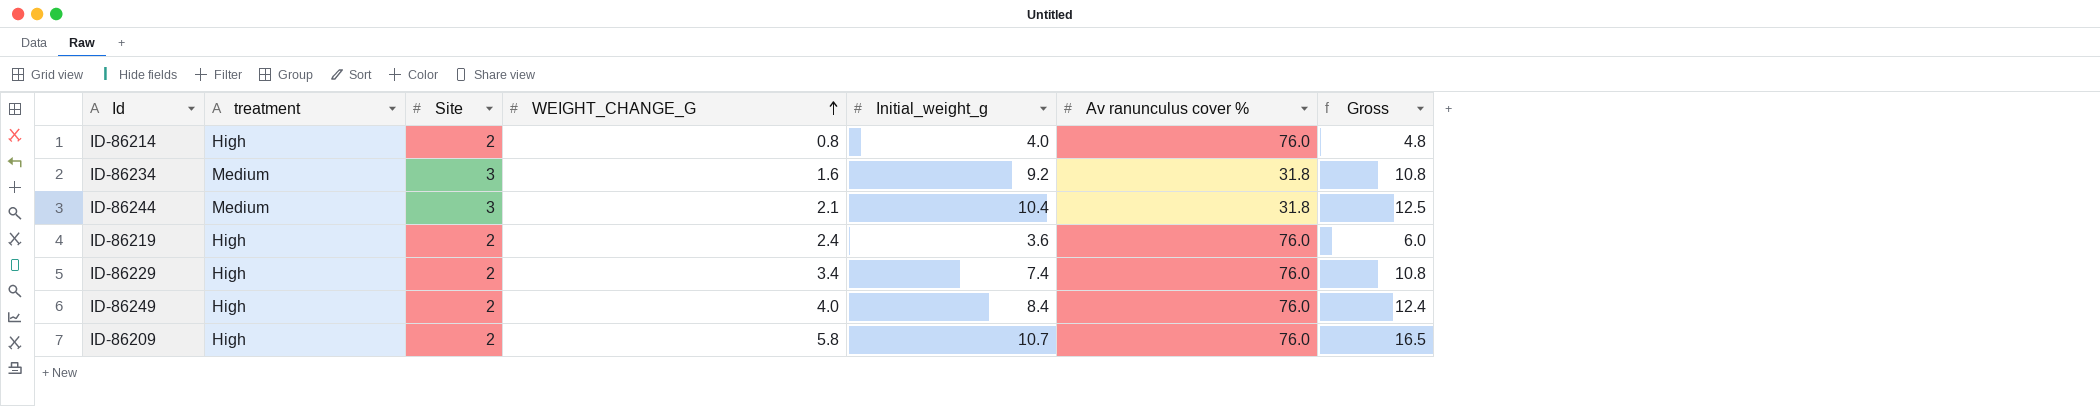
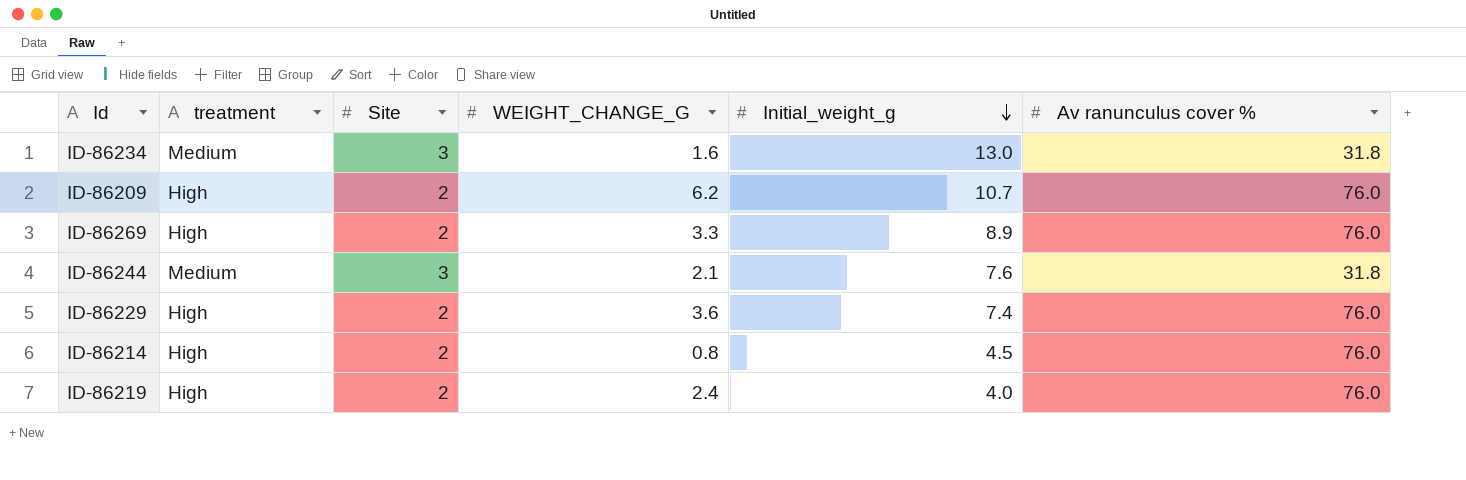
row order: WEIGHT_CHANGE_G ascending -> Initial_weight_g descending
column Gross | formula: [WEIGHT_CHANGE_G] + [Initial_weight_g] -> none
row ID-86249: High | 2 | 4.0 | 8.4 | 76.0 | 12.4 -> none
ID-86234 | Initial_weight_g: 9.2 -> 13.0
ID-86209 | WEIGHT_CHANGE_G: 5.8 -> 6.2
row ID-86269: none -> High | 2 | 3.3 | 8.9 | 76.0
ID-86244 | Initial_weight_g: 10.4 -> 7.6
ID-86229 | WEIGHT_CHANGE_G: 3.4 -> 3.6
ID-86214 | Initial_weight_g: 4.0 -> 4.5
ID-86219 | Initial_weight_g: 3.6 -> 4.0

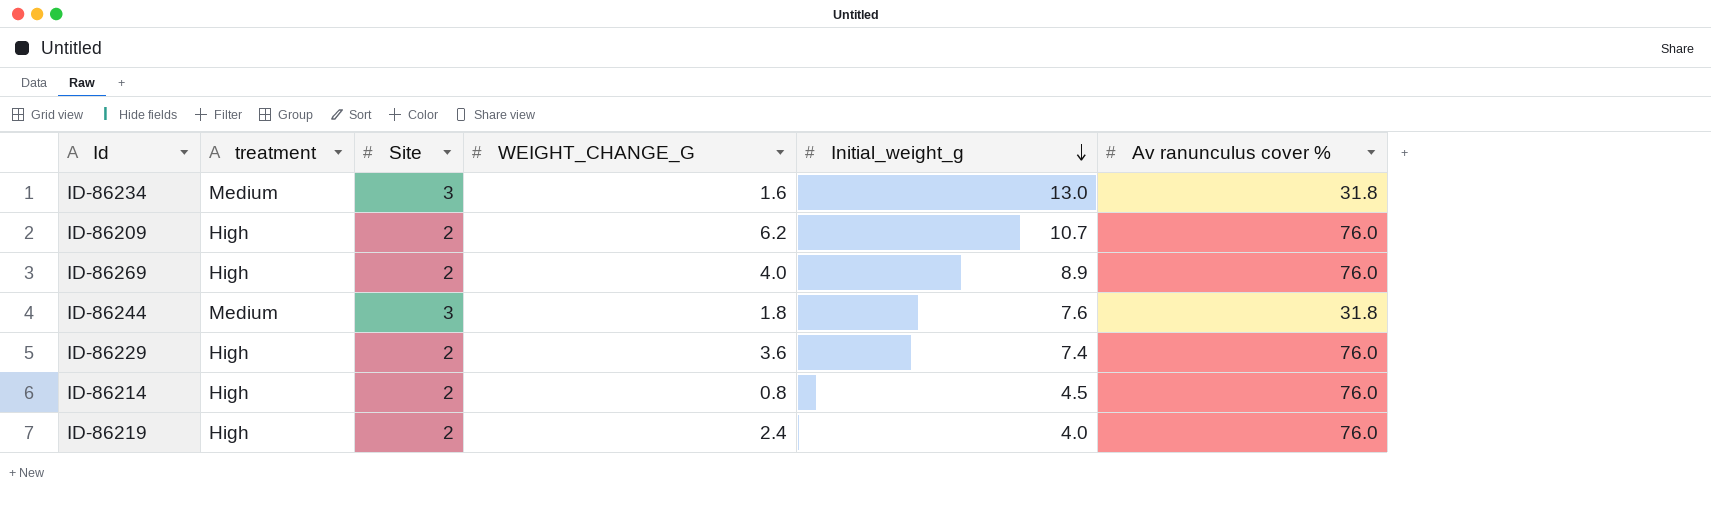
ID-86269 | WEIGHT_CHANGE_G: 3.3 -> 4.0
ID-86244 | WEIGHT_CHANGE_G: 2.1 -> 1.8

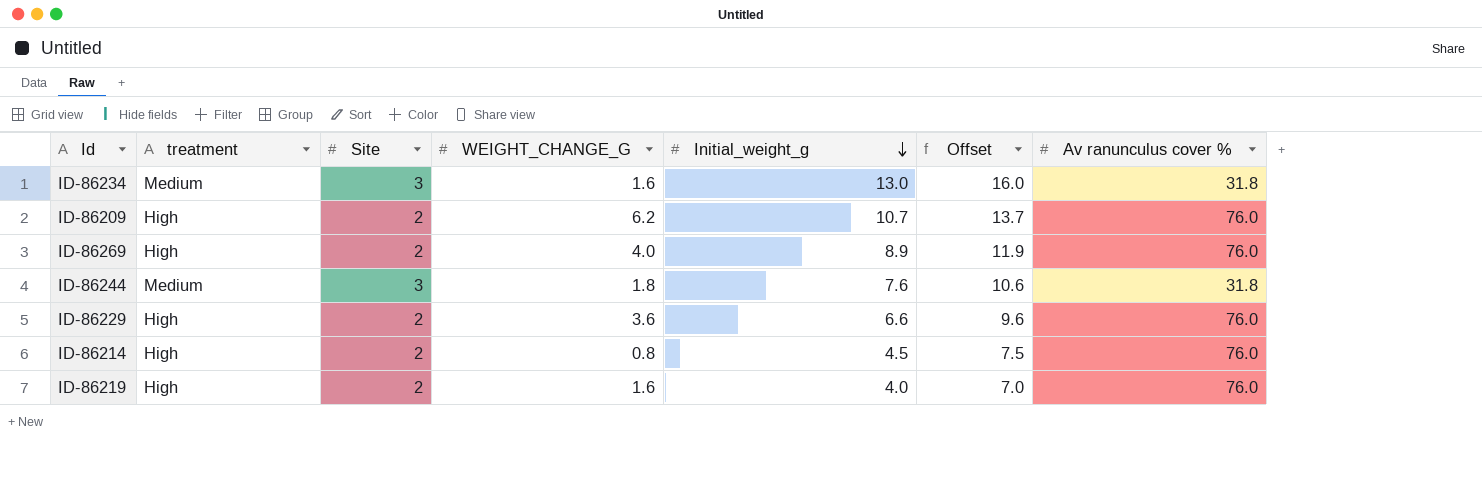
column Offset | formula: none -> [Initial_weight_g] + 3
ID-86229 | Initial_weight_g: 7.4 -> 6.6
ID-86219 | WEIGHT_CHANGE_G: 2.4 -> 1.6

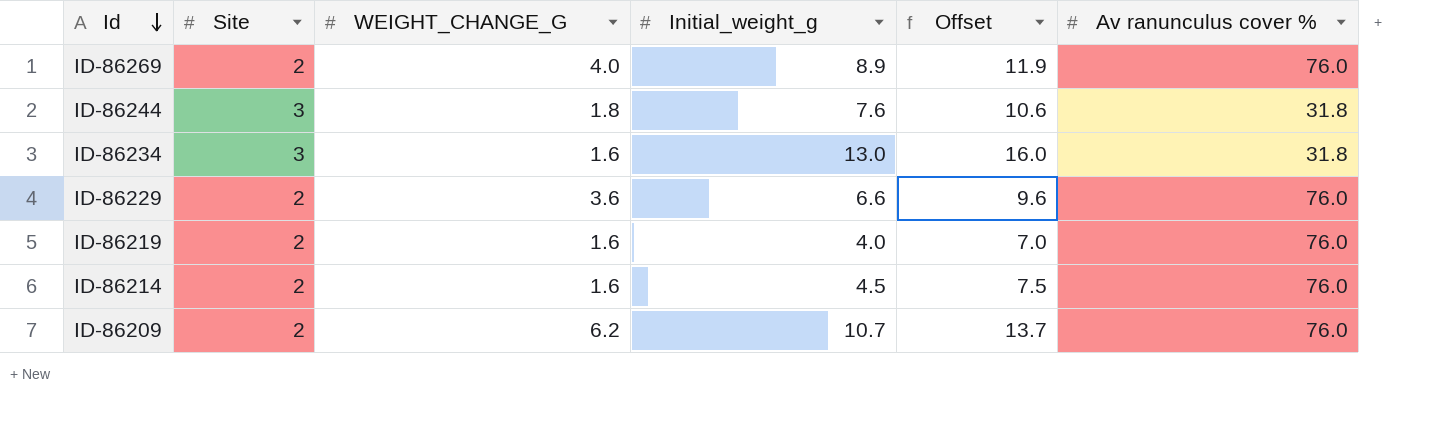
row order: Initial_weight_g descending -> Id descending
column treatment | position: 2 -> none
ID-86214 | WEIGHT_CHANGE_G: 0.8 -> 1.6

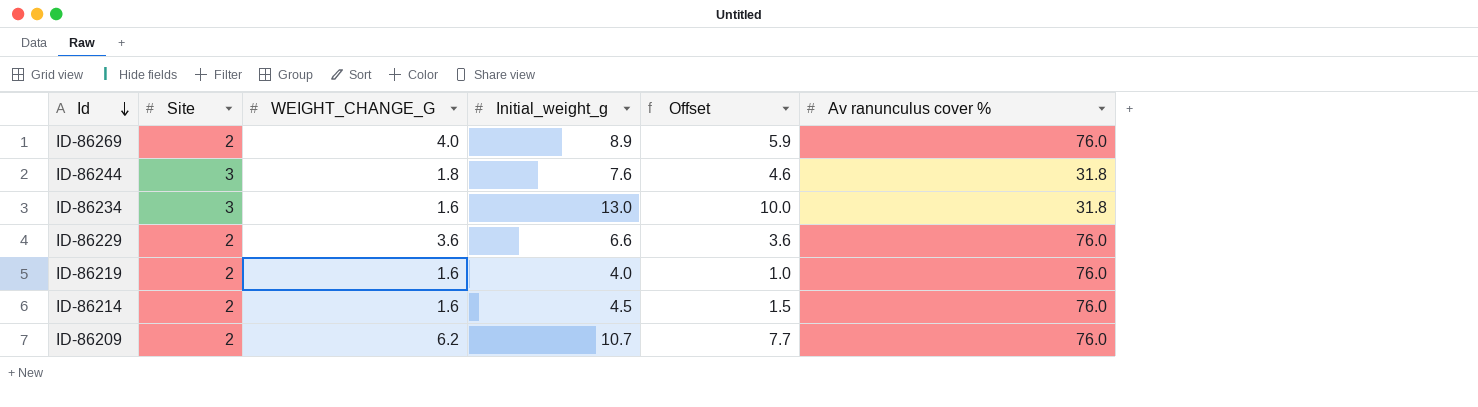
column Offset | formula: [Initial_weight_g] + 3 -> [Initial_weight_g] - 3

